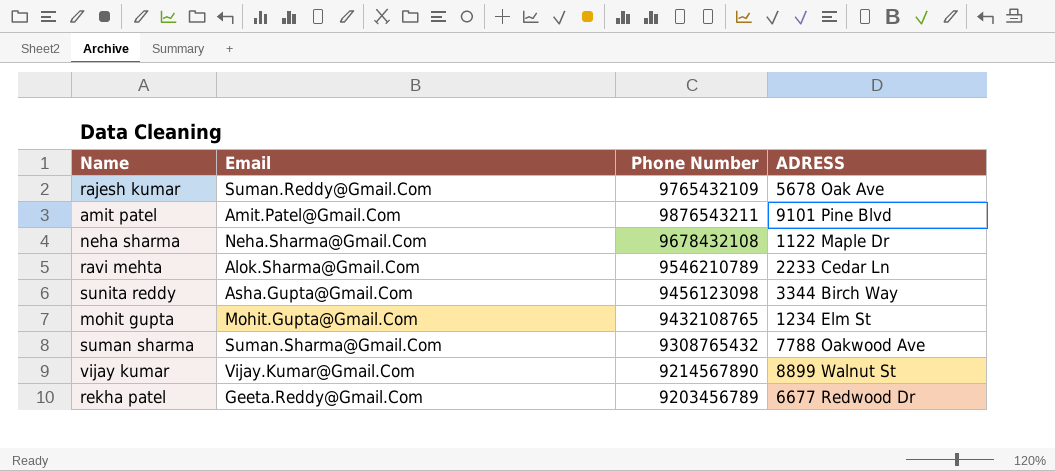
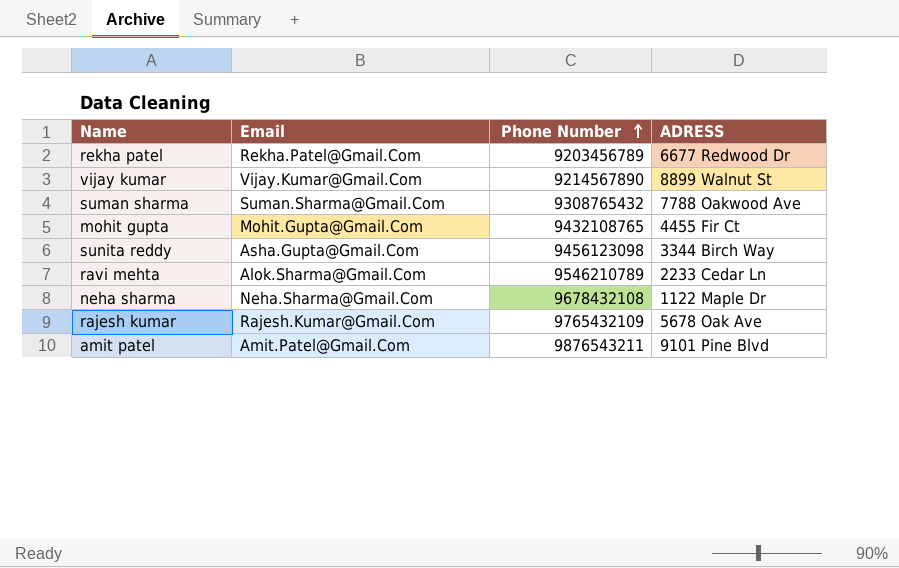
row order: none -> Phone Number ascending
rekha patel | Email: Geeta.Reddy@Gmail.Com -> Rekha.Patel@Gmail.Com
mohit gupta | ADRESS: 1234 Elm St -> 4455 Fir Ct
rajesh kumar | Email: Suman.Reddy@Gmail.Com -> Rajesh.Kumar@Gmail.Com

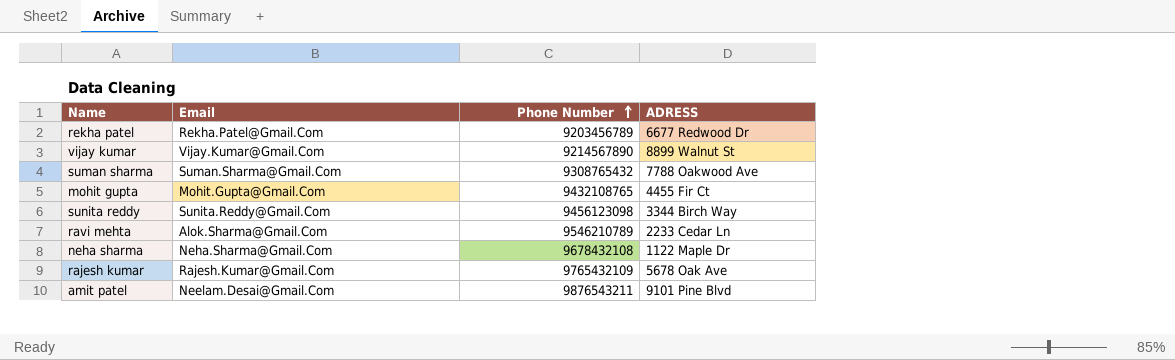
sunita reddy | Email: Asha.Gupta@Gmail.Com -> Sunita.Reddy@Gmail.Com
amit patel | Email: Amit.Patel@Gmail.Com -> Neelam.Desai@Gmail.Com

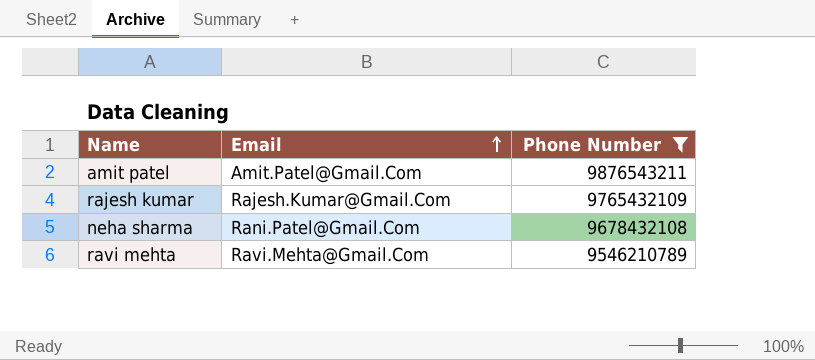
filter: none -> Phone Number >= 9546210789
row order: Phone Number ascending -> Email ascending
column ADRESS | position: 4 -> none
amit patel | Email: Neelam.Desai@Gmail.Com -> Amit.Patel@Gmail.Com
neha sharma | Email: Neha.Sharma@Gmail.Com -> Rani.Patel@Gmail.Com
ravi mehta | Email: Alok.Sharma@Gmail.Com -> Ravi.Mehta@Gmail.Com

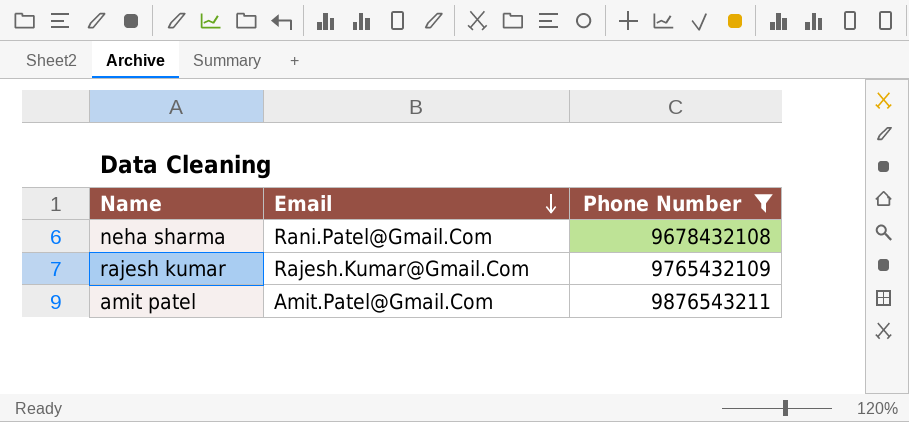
row order: Email ascending -> Email descending
row ravi mehta: Ravi.Mehta@Gmail.Com | 9546210789 -> none

